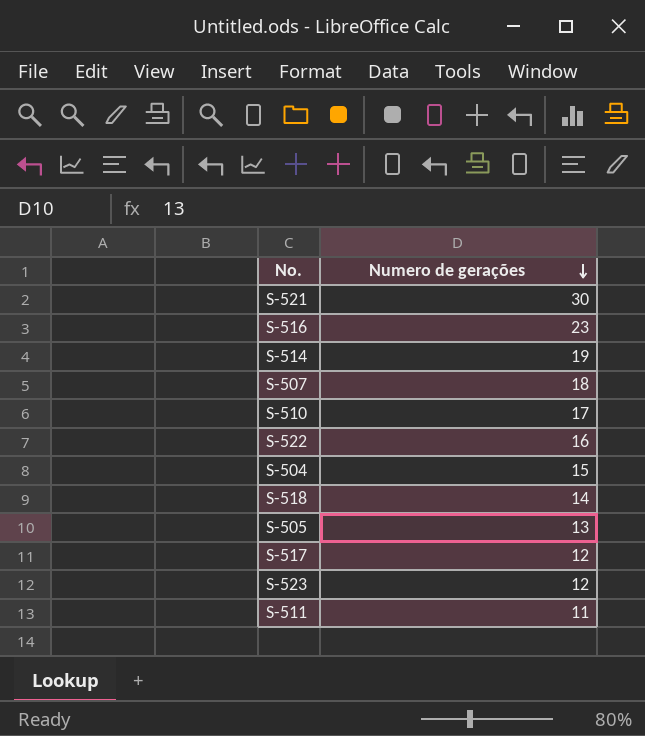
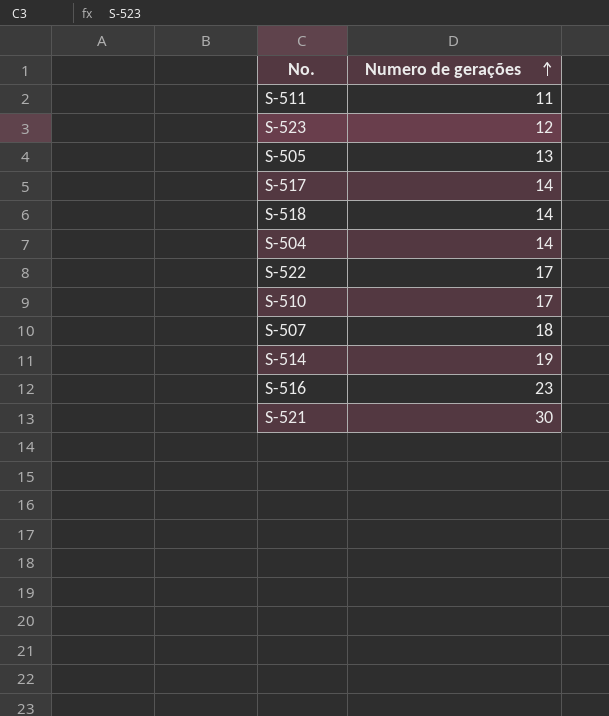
row order: Numero de gerações descending -> Numero de gerações ascending
S-517 | Numero de gerações: 12 -> 14
S-504 | Numero de gerações: 15 -> 14
S-522 | Numero de gerações: 16 -> 17

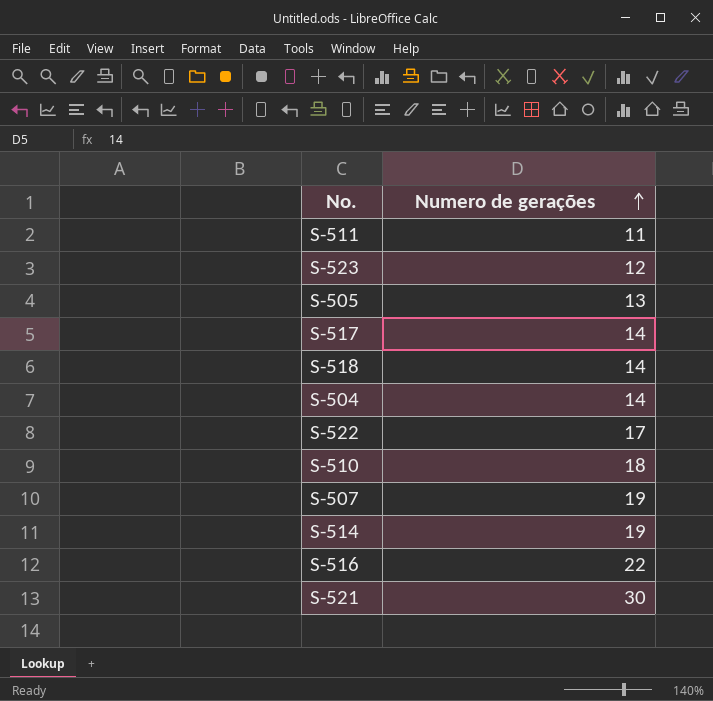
S-510 | Numero de gerações: 17 -> 18
S-507 | Numero de gerações: 18 -> 19
S-516 | Numero de gerações: 23 -> 22

